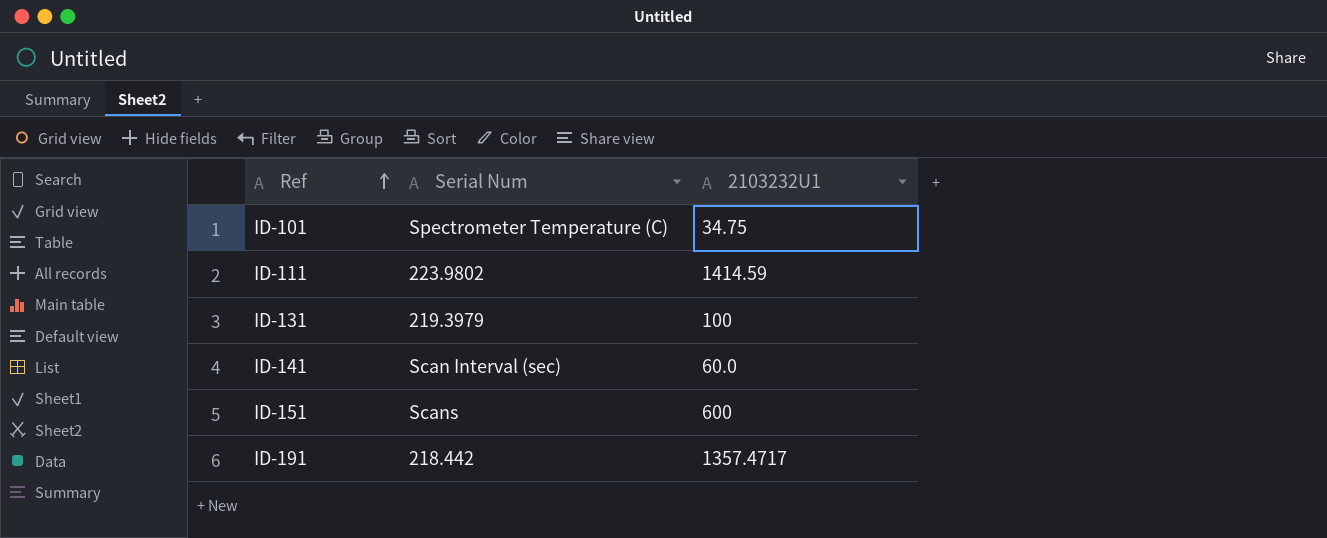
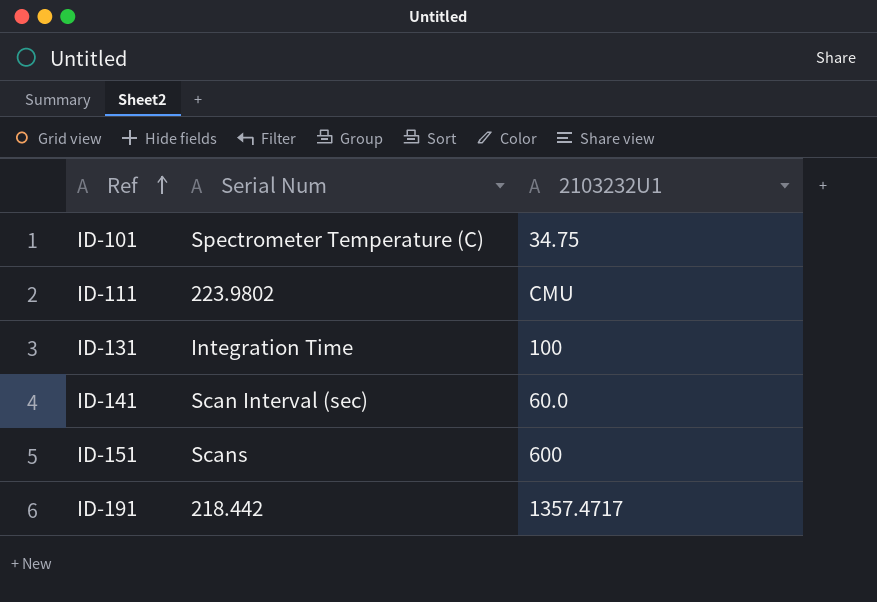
ID-111 | 2103232U1: 1414.59 -> CMU
ID-131 | Serial Num: 219.3979 -> Integration Time

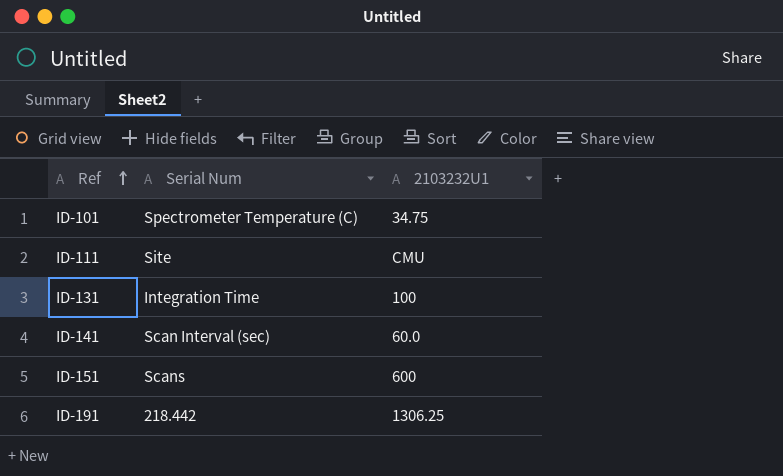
ID-111 | Serial Num: 223.9802 -> Site
ID-191 | 2103232U1: 1357.4717 -> 1306.25

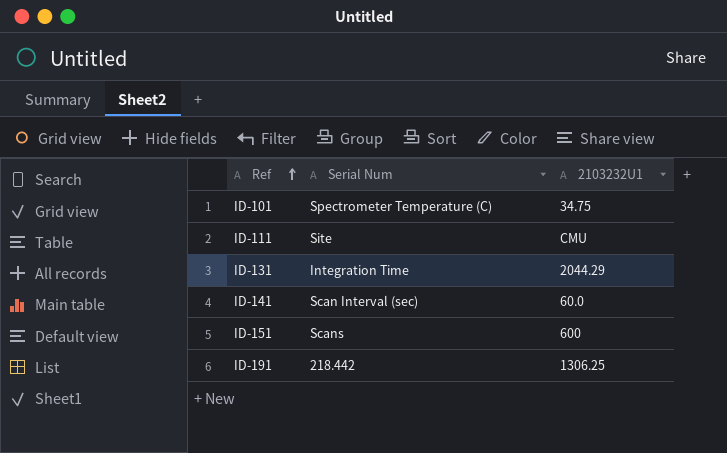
ID-131 | 2103232U1: 100 -> 2044.29

